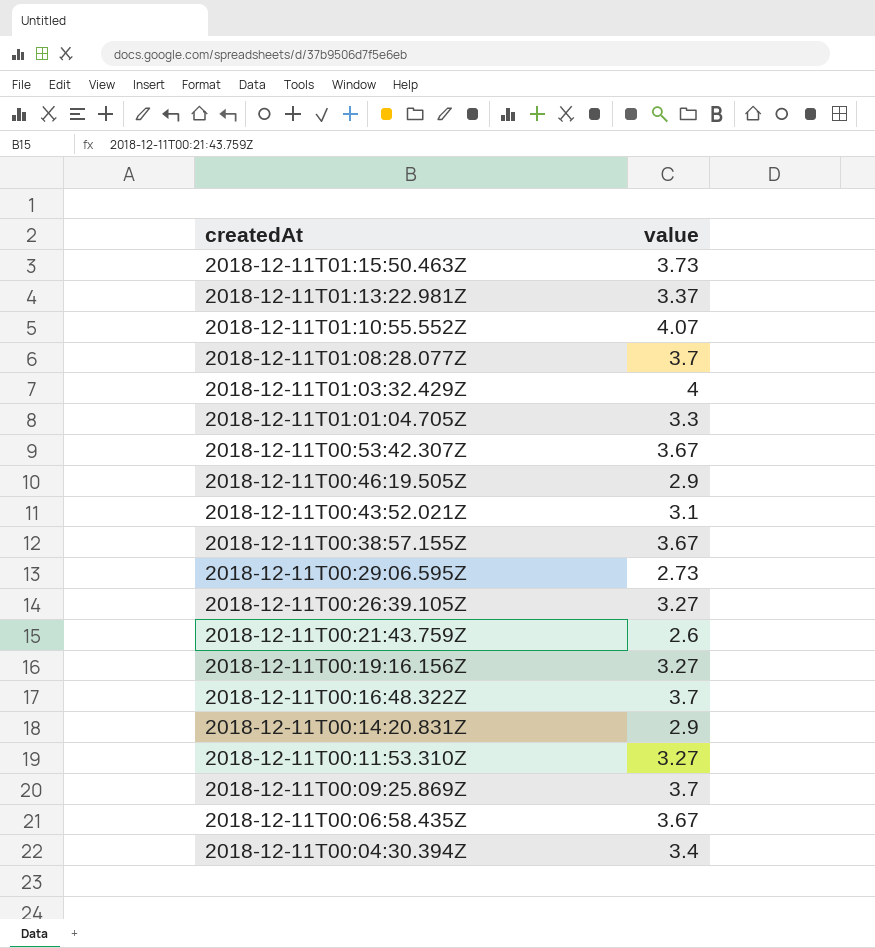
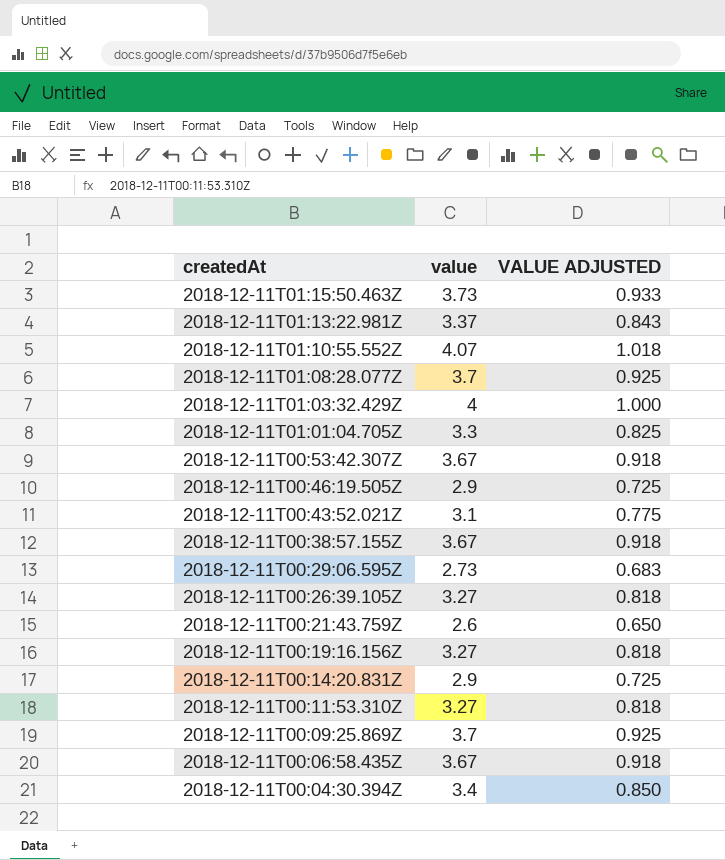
column VALUE ADJUSTED | formula: none -> [value] * 0.25
row 2018-12-11T00:16:48.322Z: 3.7 -> none

